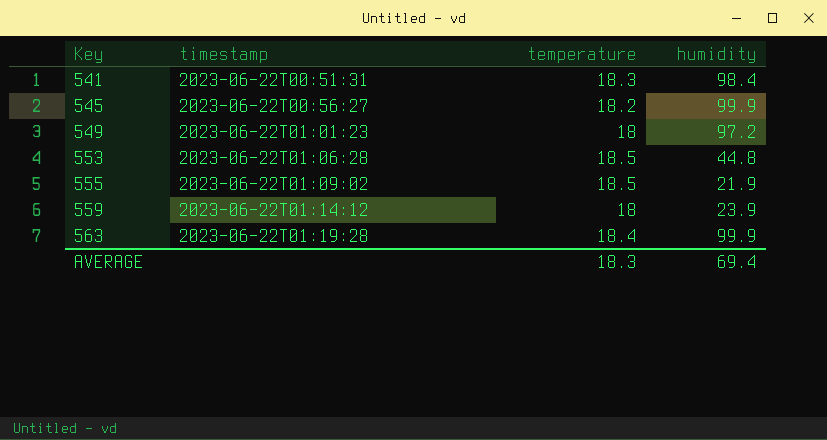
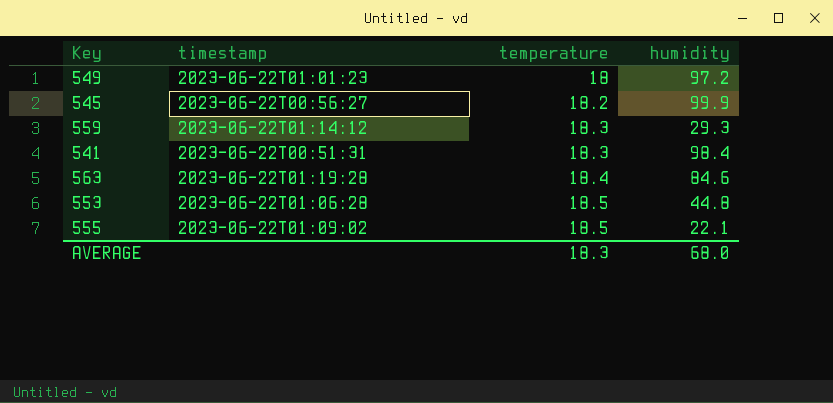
row order: Key ascending -> temperature ascending
559 | temperature: 18 -> 18.3
559 | humidity: 23.9 -> 29.3
563 | humidity: 99.9 -> 84.6
555 | humidity: 21.9 -> 22.1
AVERAGE | humidity: 69.4 -> 68.0

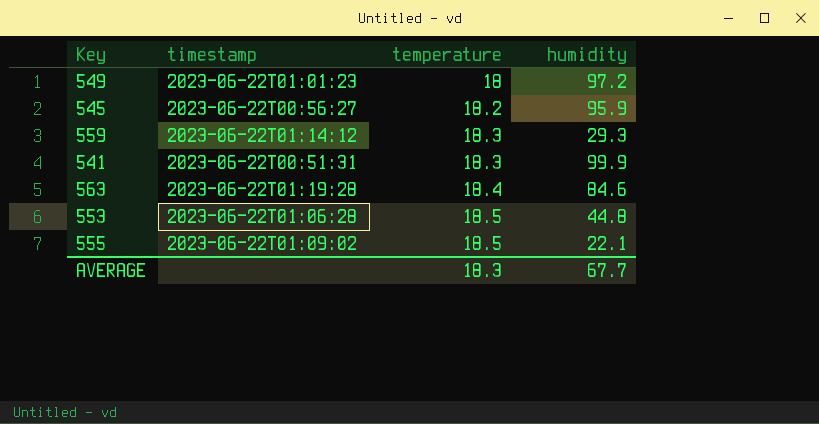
545 | humidity: 99.9 -> 95.9
541 | humidity: 98.4 -> 99.9
AVERAGE | humidity: 68.0 -> 67.7

